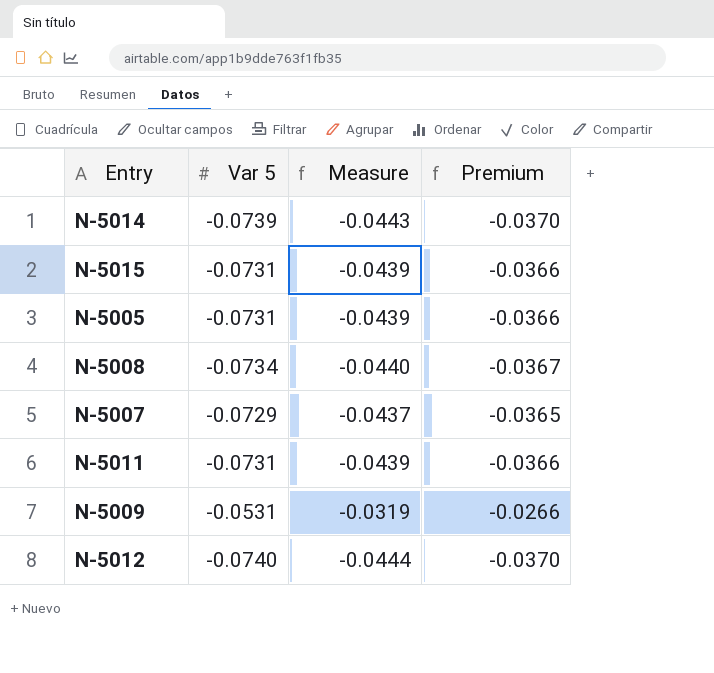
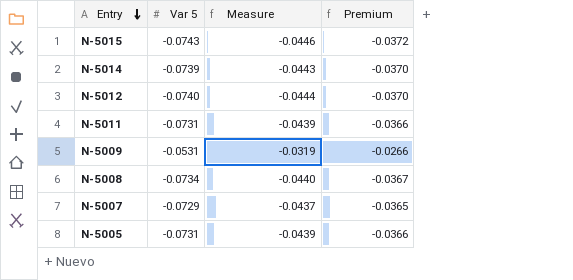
row order: none -> Entry descending
N-5015 | Var 5: -0.0731 -> -0.0743
N-5015 | Measure: -0.0439 -> -0.0446
N-5015 | Premium: -0.0366 -> -0.0372

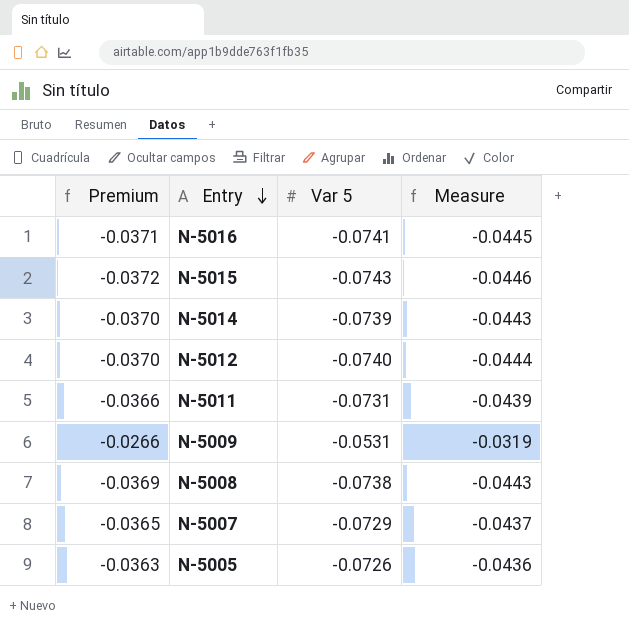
column Premium | position: 4 -> 1
row N-5016: none -> -0.0371 | -0.0741 | -0.0445
N-5008 | Premium: -0.0367 -> -0.0369
N-5008 | Var 5: -0.0734 -> -0.0738
N-5008 | Measure: -0.0440 -> -0.0443
N-5005 | Premium: -0.0366 -> -0.0363
N-5005 | Var 5: -0.0731 -> -0.0726
N-5005 | Measure: -0.0439 -> -0.0436

